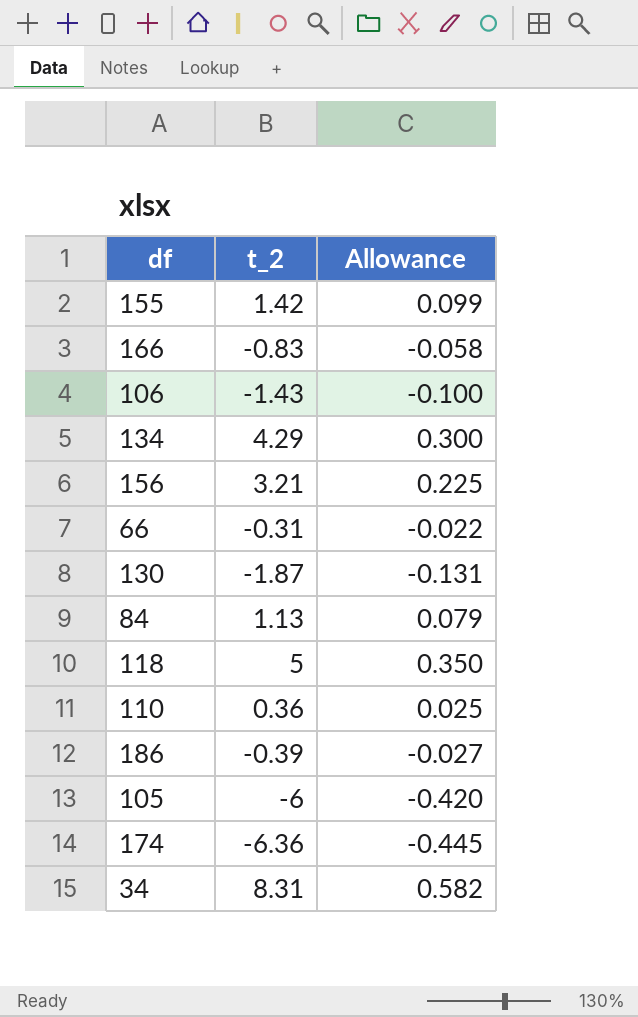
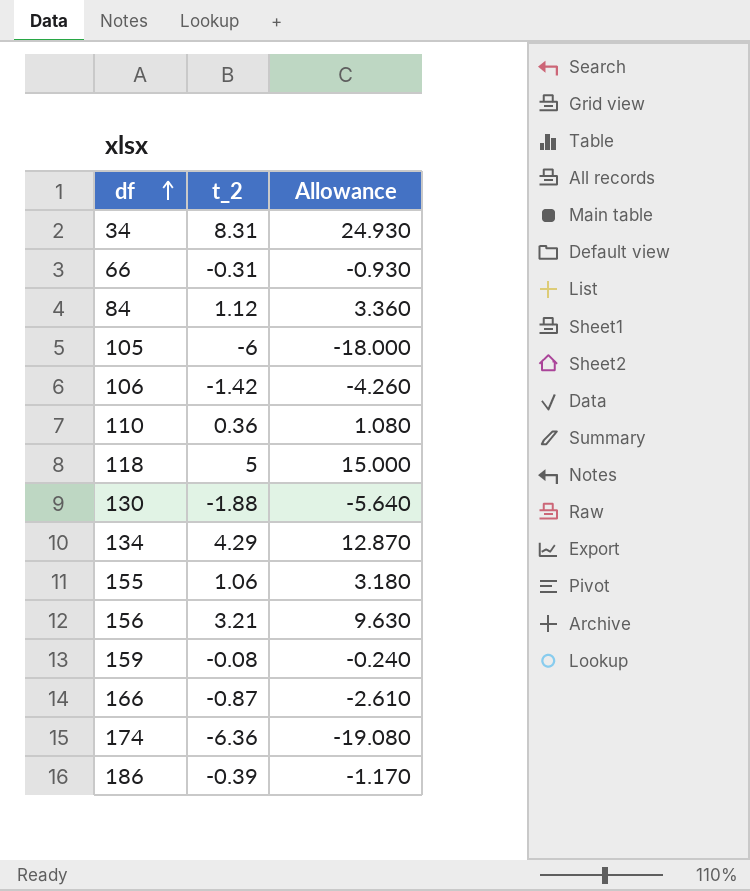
row order: none -> df ascending
column Allowance | formula: [t_2] * 0.07 -> [t_2] * 3
84 | t_2: 1.13 -> 1.12
106 | t_2: -1.43 -> -1.42
130 | t_2: -1.87 -> -1.88
155 | t_2: 1.42 -> 1.06
row 159: none -> -0.08 | -0.240
166 | t_2: -0.83 -> -0.87

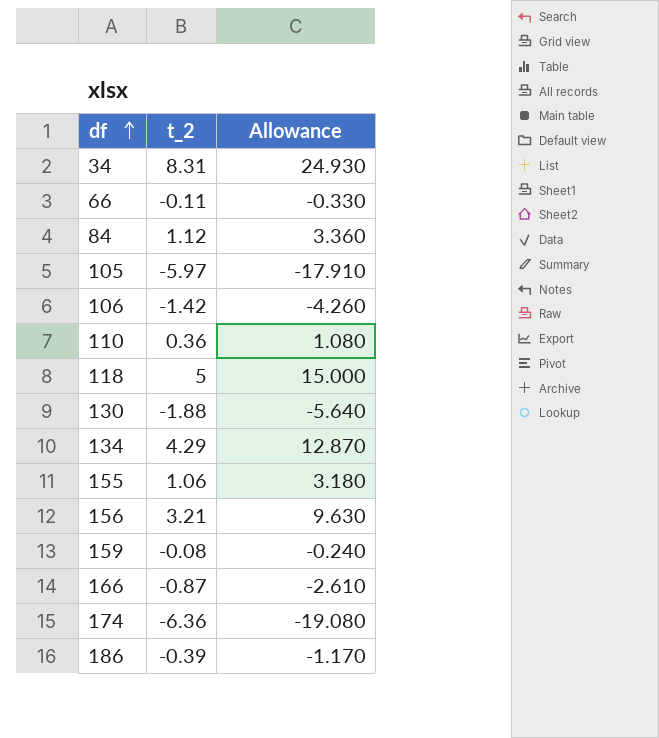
66 | t_2: -0.31 -> -0.11
66 | Allowance: -0.930 -> -0.330
105 | t_2: -6 -> -5.97
105 | Allowance: -18.000 -> -17.910

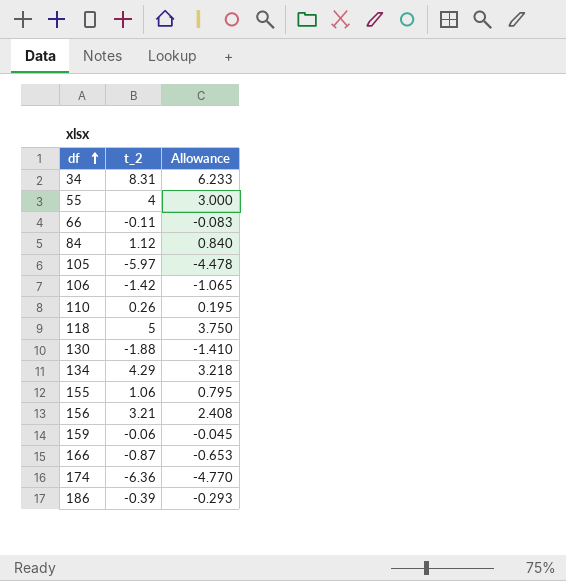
column Allowance | formula: [t_2] * 3 -> [t_2] * 0.75
row 55: none -> 4 | 3.000
110 | t_2: 0.36 -> 0.26
159 | t_2: -0.08 -> -0.06

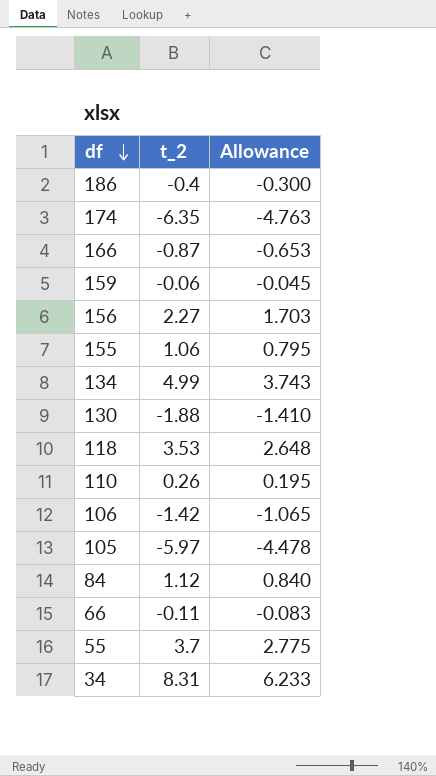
row order: df ascending -> df descending
186 | t_2: -0.39 -> -0.4
186 | Allowance: -0.293 -> -0.300
174 | t_2: -6.36 -> -6.35
174 | Allowance: -4.770 -> -4.763
156 | t_2: 3.21 -> 2.27
156 | Allowance: 2.408 -> 1.703
134 | t_2: 4.29 -> 4.99
134 | Allowance: 3.218 -> 3.743
118 | t_2: 5 -> 3.53
118 | Allowance: 3.750 -> 2.648
55 | t_2: 4 -> 3.7
55 | Allowance: 3.000 -> 2.775

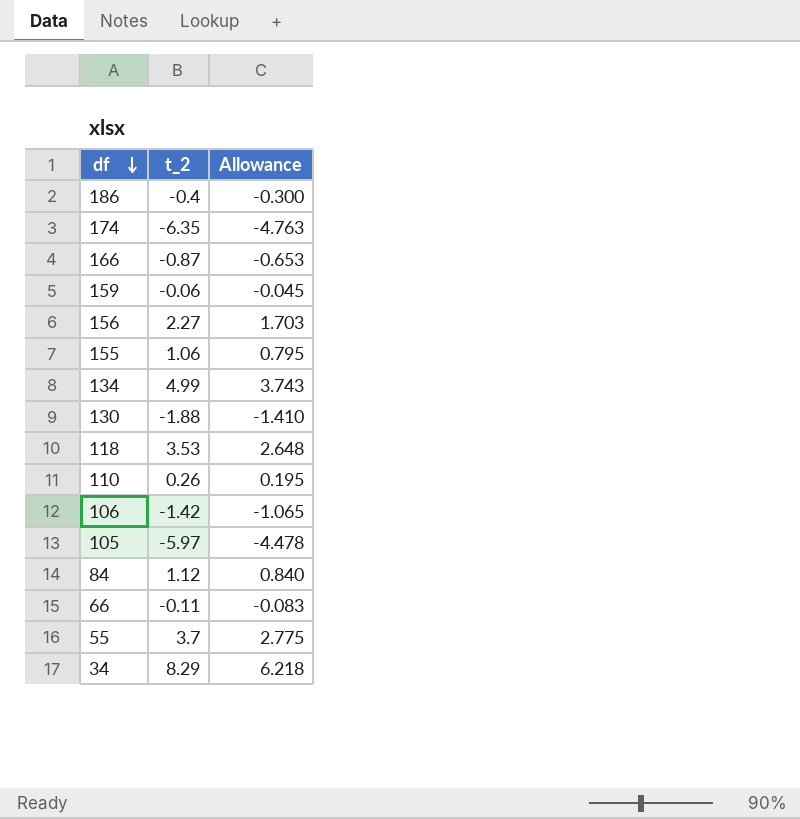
34 | t_2: 8.31 -> 8.29
34 | Allowance: 6.233 -> 6.218

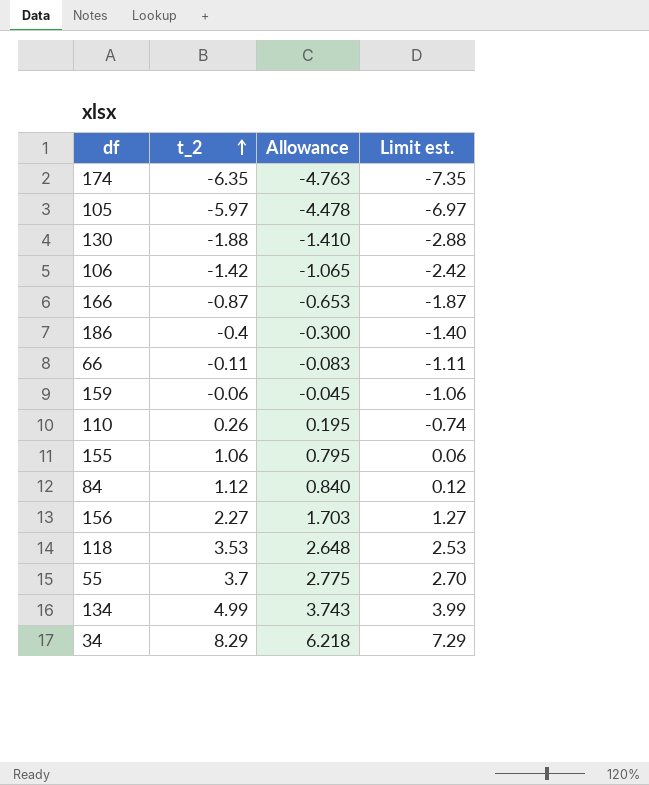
row order: df descending -> t_2 ascending
column Limit est. | formula: none -> [t_2] - 1

